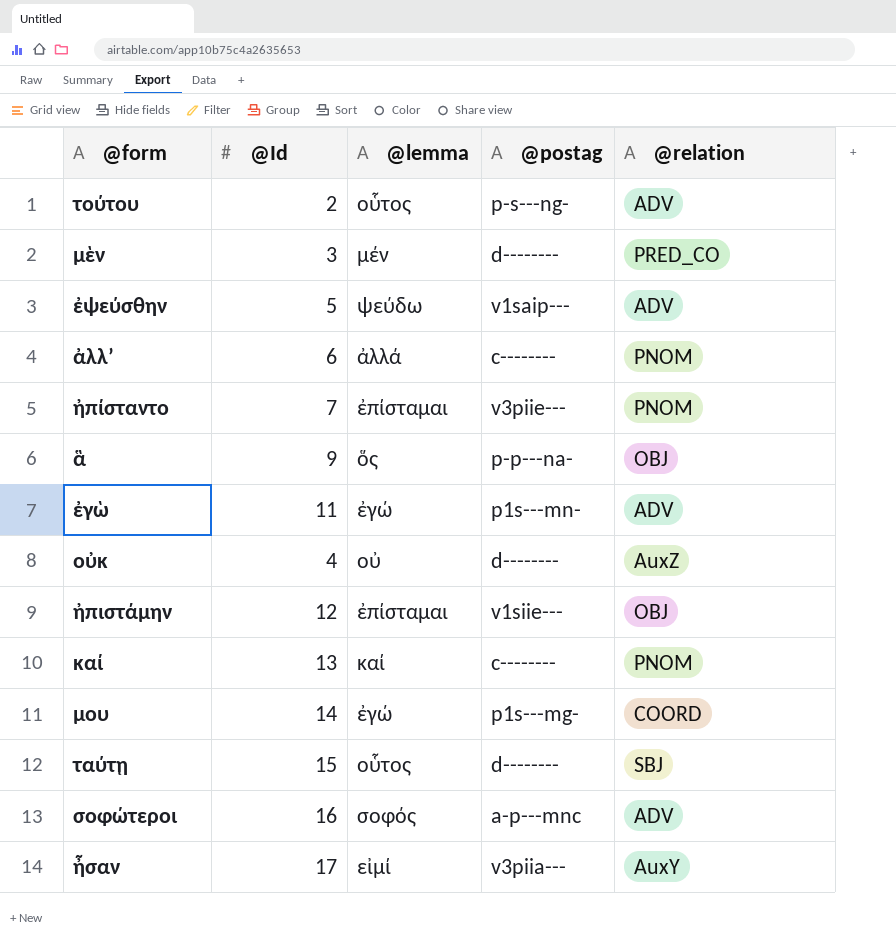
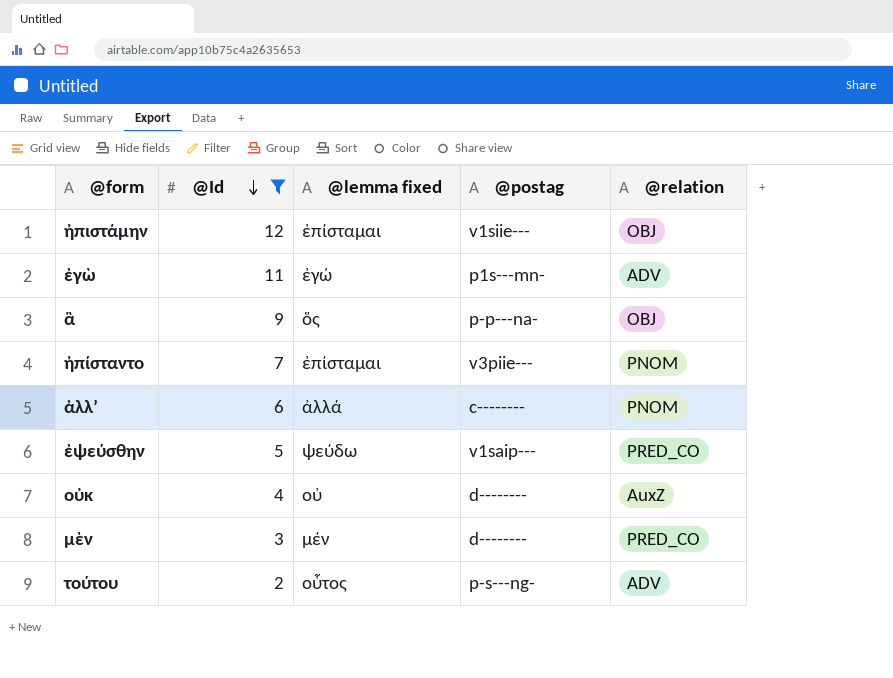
filter: none -> @Id <= 12
row order: none -> @Id descending
column name: @lemma -> @lemma fixed
ἐψεύσθην | @relation: ADV -> PRED_CO

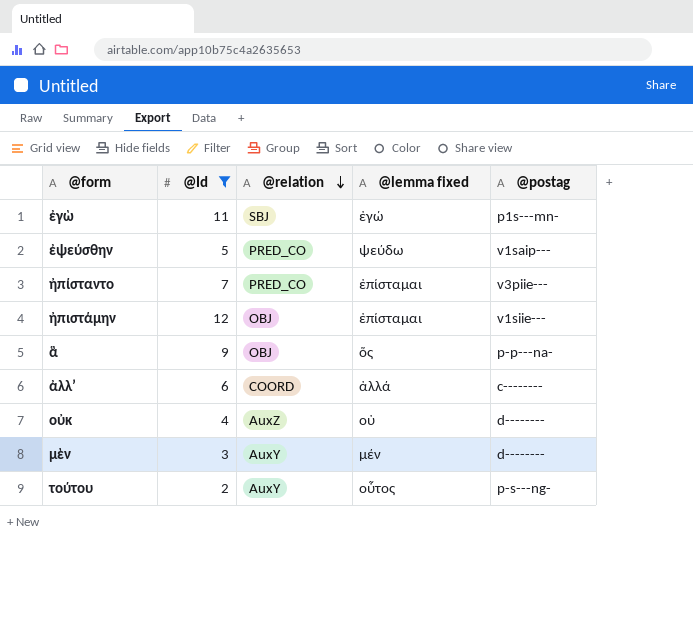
row order: @Id descending -> @relation descending
column @relation | position: 5 -> 3
ἐγὼ | @relation: ADV -> SBJ
ἠπίσταντο | @relation: PNOM -> PRED_CO
ἀλλʼ | @relation: PNOM -> COORD
μὲν | @relation: PRED_CO -> AuxY
τούτου | @relation: ADV -> AuxY

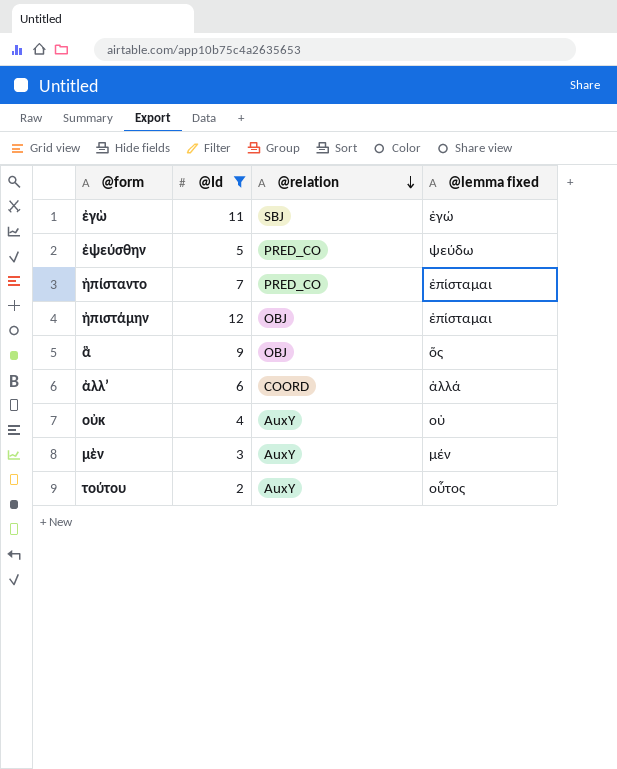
column @postag | position: 5 -> none
οὐκ | @relation: AuxZ -> AuxY

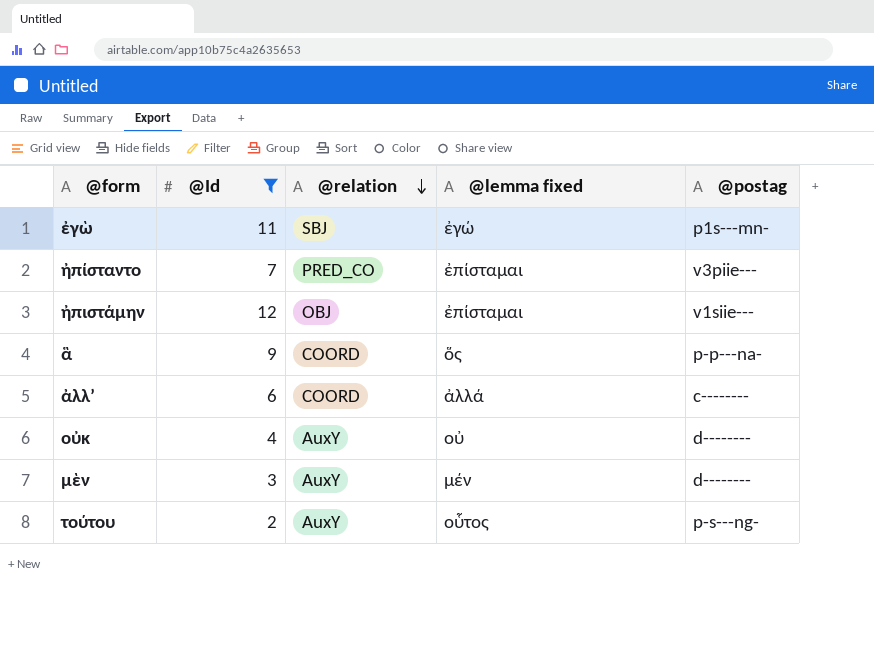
column @postag | position: none -> 5
row ἐψεύσθην: 5 | PRED_CO | ψεύδω -> none
ἃ | @relation: OBJ -> COORD

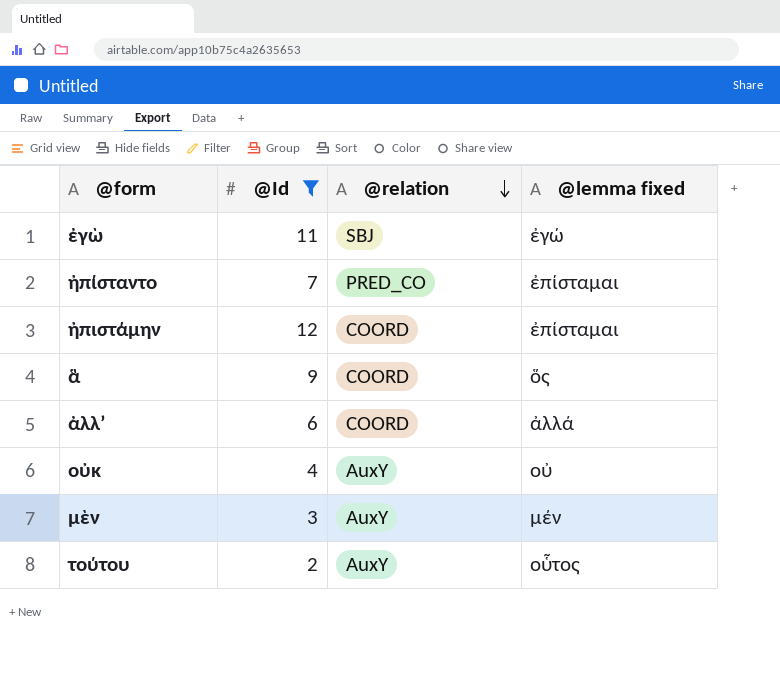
column @postag | position: 5 -> none
ἠπιστάμην | @relation: OBJ -> COORD

